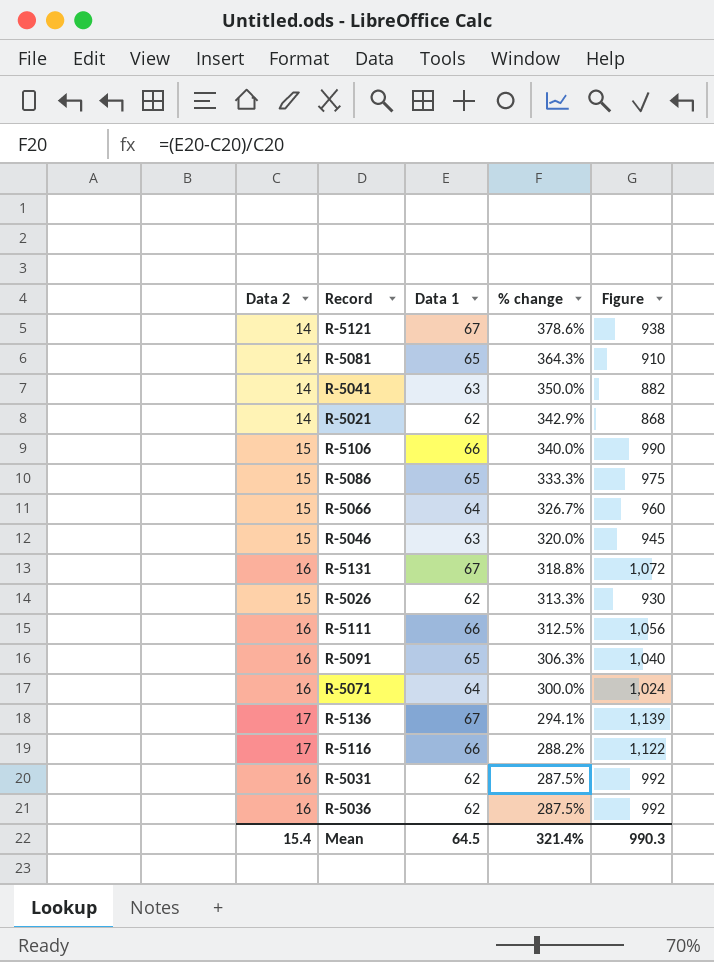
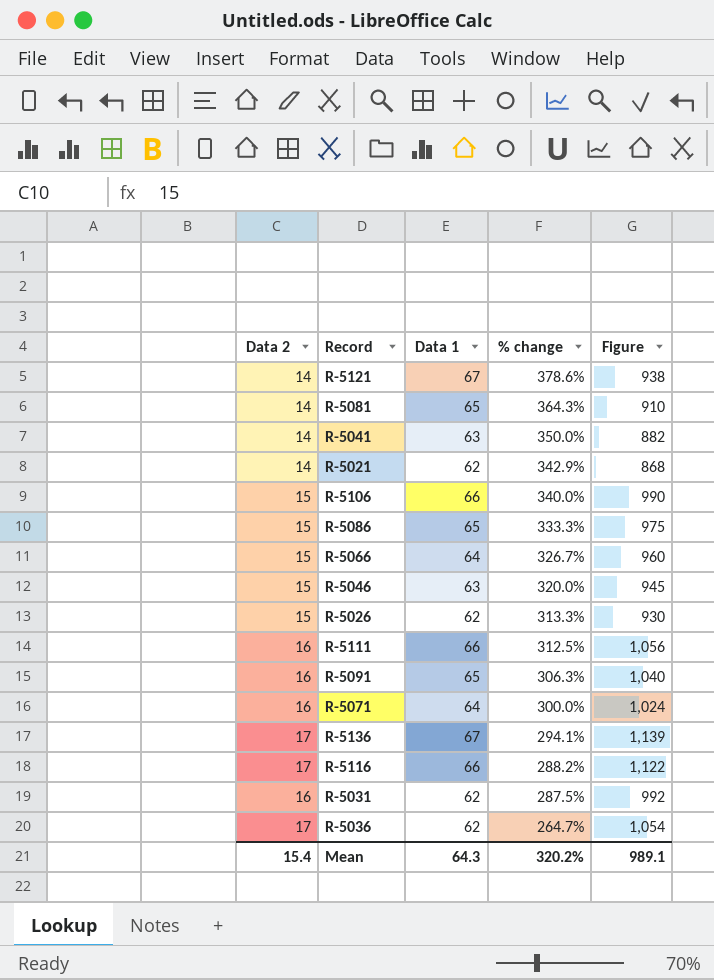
row R-5131: 16 | 67 | 318.8% | 1,072 -> none
R-5036 | Data 2: 16 -> 17
R-5036 | % change: 287.5% -> 264.7%
R-5036 | Figure: 992 -> 1,054
Mean | Data 1: 64.5 -> 64.3
Mean | % change: 321.4% -> 320.2%
Mean | Figure: 990.3 -> 989.1

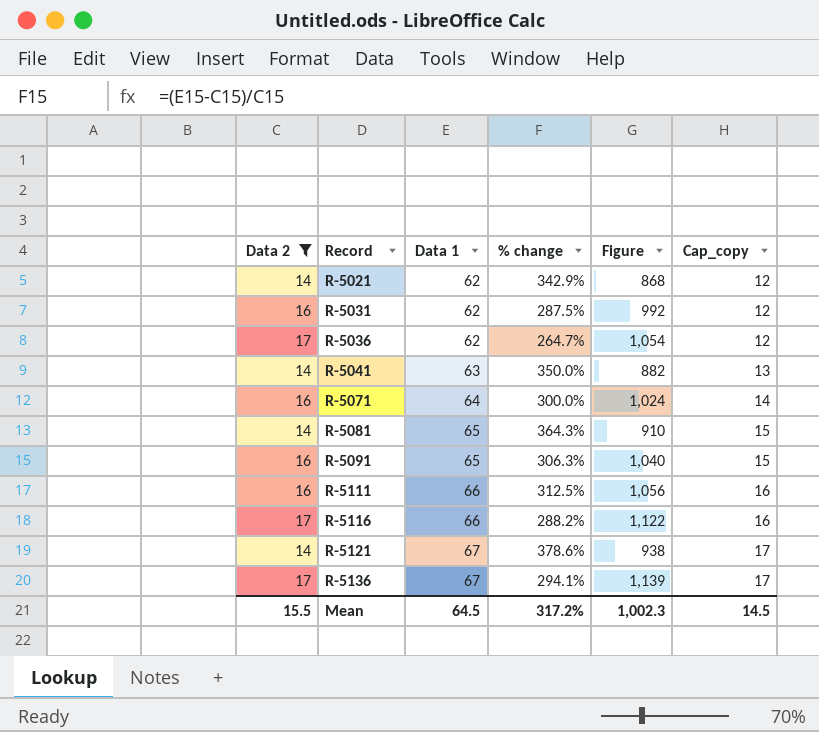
filter: none -> Data 2 != 15
row order: % change descending -> Record ascending
column Cap_copy | formula: none -> [Data 1] - 50
Mean | Data 2: 15.4 -> 15.5
Mean | Data 1: 64.3 -> 64.5
Mean | % change: 320.2% -> 317.2%
Mean | Figure: 989.1 -> 1,002.3

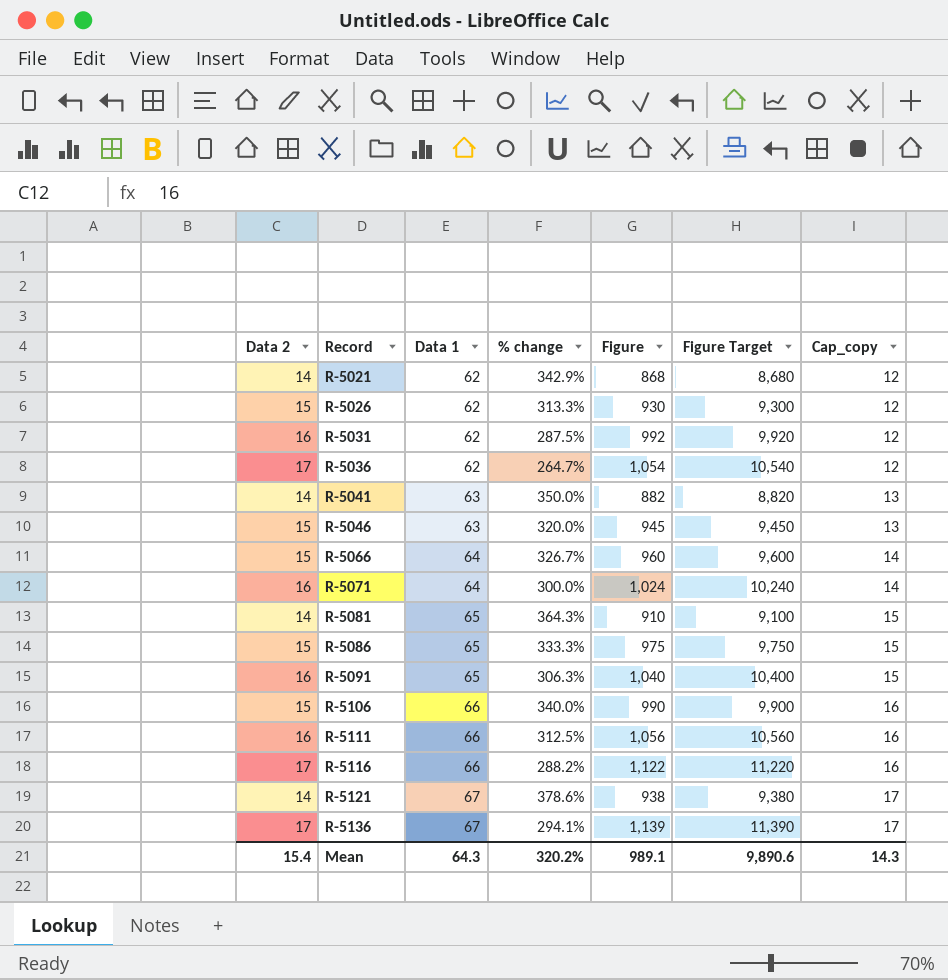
filter: Data 2 != 15 -> none
column Figure Target | formula: none -> [Figure] * 10
Mean | Data 2: 15.5 -> 15.4
Mean | Data 1: 64.5 -> 64.3
Mean | % change: 317.2% -> 320.2%
Mean | Figure: 1,002.3 -> 989.1
Mean | Cap_copy: 14.5 -> 14.3

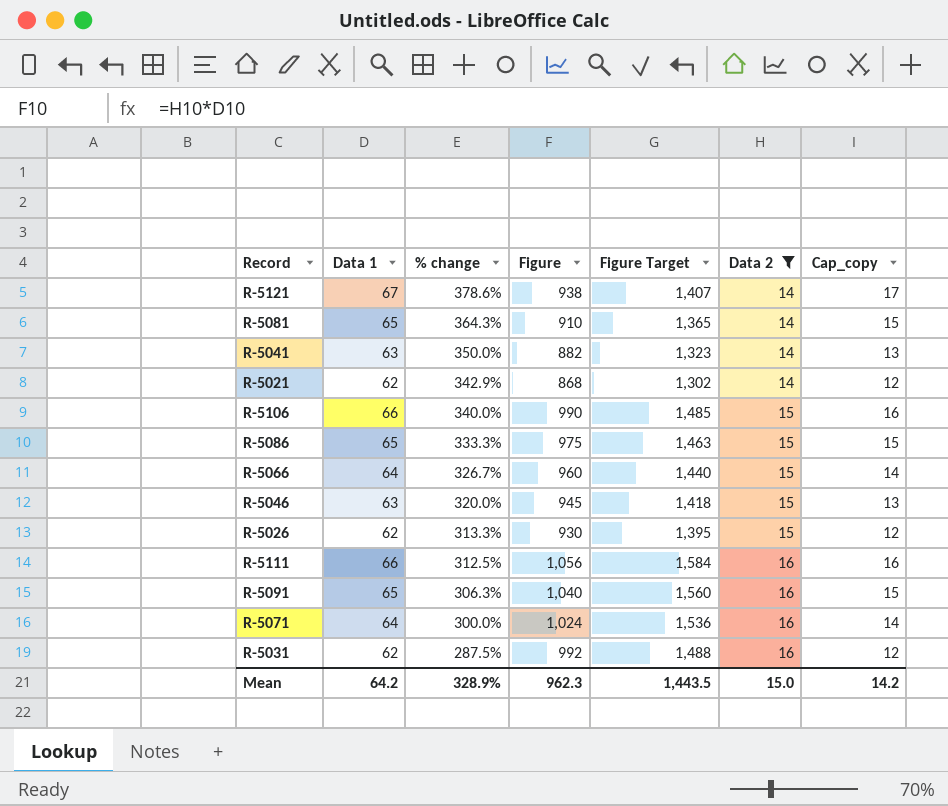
filter: none -> Data 2 != 17
row order: Record ascending -> % change descending
column Figure Target | formula: [Figure] * 10 -> [Figure] * 1.5
column Data 2 | position: 1 -> 6
Mean | Data 1: 64.3 -> 64.2
Mean | % change: 320.2% -> 328.9%
Mean | Figure: 989.1 -> 962.3
Mean | Figure Target: 9,890.6 -> 1,443.5
Mean | Data 2: 15.4 -> 15.0
Mean | Cap_copy: 14.3 -> 14.2

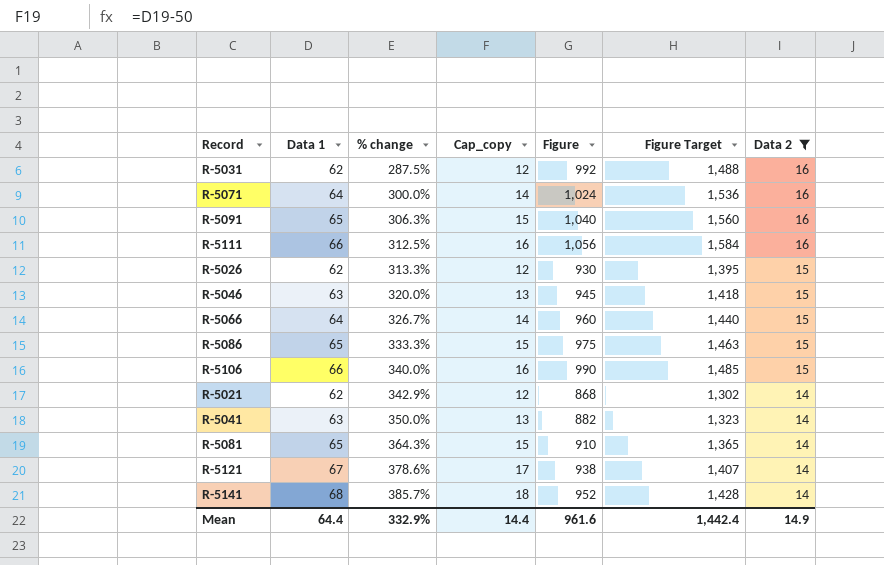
row order: % change descending -> % change ascending
column Cap_copy | position: 7 -> 4
row R-5141: none -> 68 | 385.7% | 18 | 952 | 1,428 | 14
Mean | Data 1: 64.2 -> 64.4
Mean | % change: 328.9% -> 332.9%
Mean | Cap_copy: 14.2 -> 14.4
Mean | Figure: 962.3 -> 961.6
Mean | Figure Target: 1,443.5 -> 1,442.4
Mean | Data 2: 15.0 -> 14.9

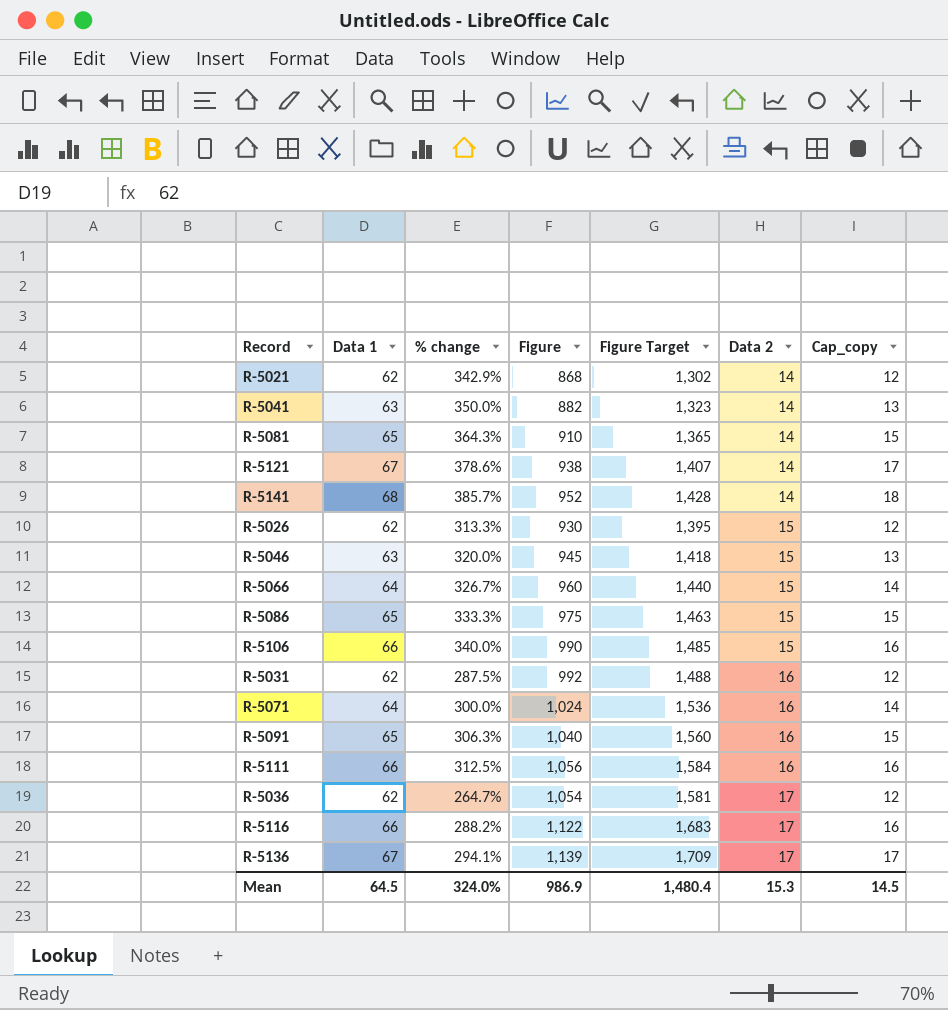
filter: Data 2 != 17 -> none
row order: % change ascending -> Data 2 ascending
column Cap_copy | position: 4 -> 7
Mean | Data 1: 64.4 -> 64.5
Mean | % change: 332.9% -> 324.0%
Mean | Figure: 961.6 -> 986.9
Mean | Figure Target: 1,442.4 -> 1,480.4
Mean | Data 2: 14.9 -> 15.3
Mean | Cap_copy: 14.4 -> 14.5

